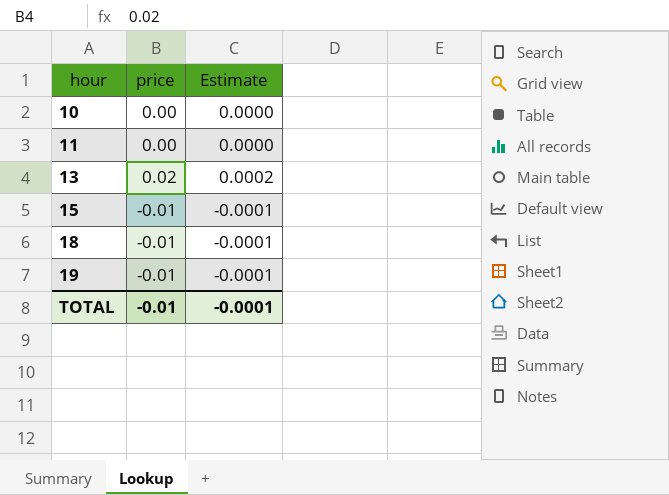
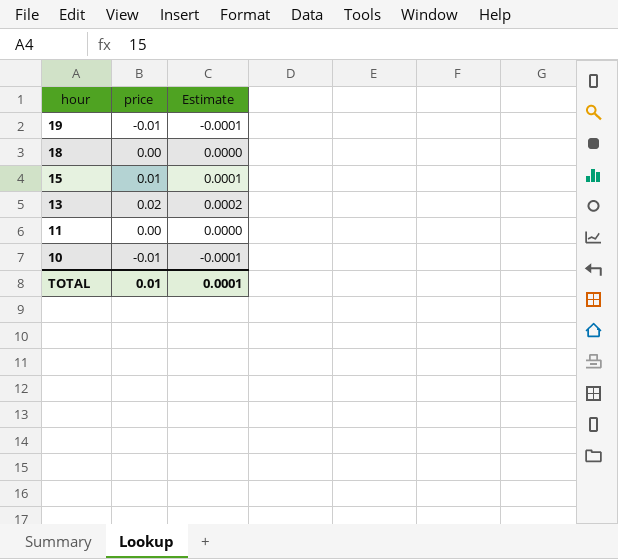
row order: hour ascending -> hour descending
18 | price: -0.01 -> 0.00
18 | Estimate: -0.0001 -> 0.0000
15 | price: -0.01 -> 0.01
15 | Estimate: -0.0001 -> 0.0001
10 | price: 0.00 -> -0.01
10 | Estimate: 0.0000 -> -0.0001
TOTAL | price: -0.01 -> 0.01
TOTAL | Estimate: -0.0001 -> 0.0001

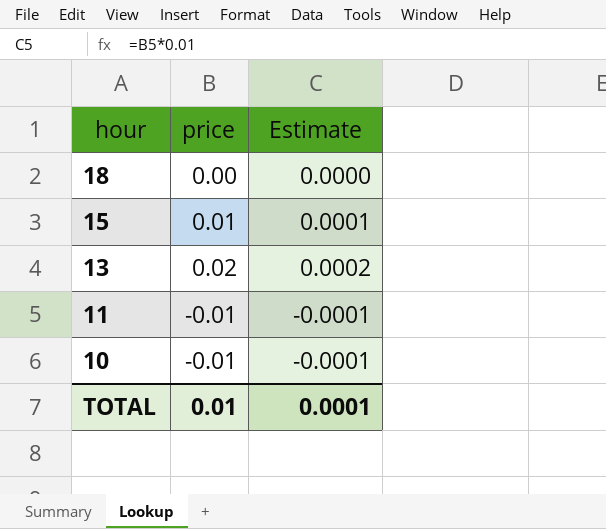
row 19: -0.01 | -0.0001 -> none
11 | price: 0.00 -> -0.01
11 | Estimate: 0.0000 -> -0.0001

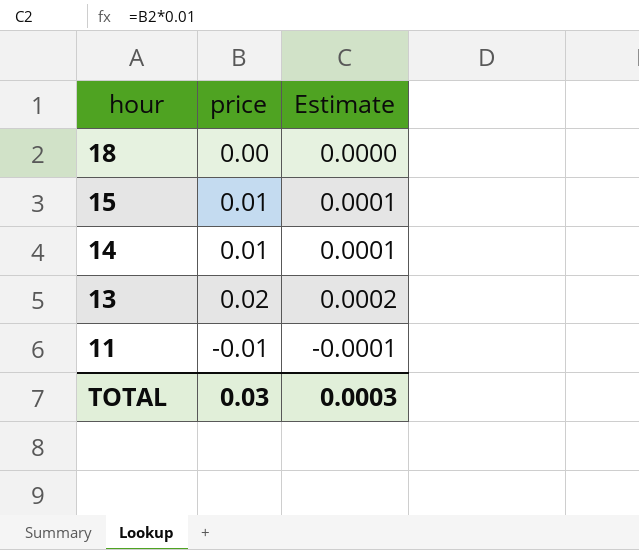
row 10: -0.01 | -0.0001 -> none
row 14: none -> 0.01 | 0.0001
TOTAL | price: 0.01 -> 0.03
TOTAL | Estimate: 0.0001 -> 0.0003

